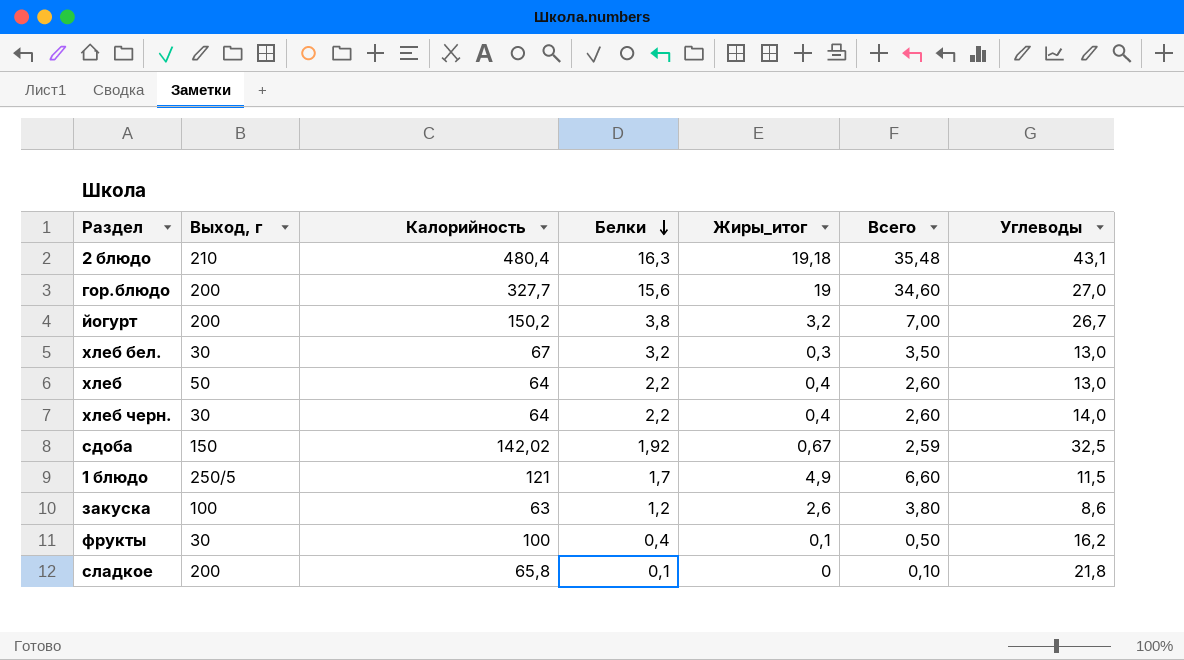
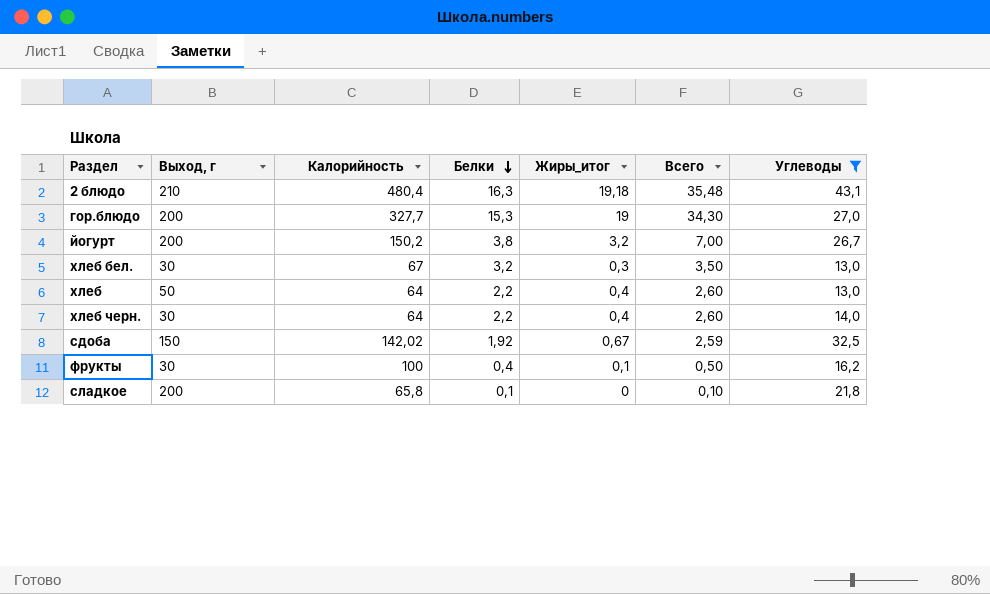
filter: none -> Углеводы >= 13,0
гор.блюдо | Белки: 15,6 -> 15,3
гор.блюдо | Всего: 34,60 -> 34,30

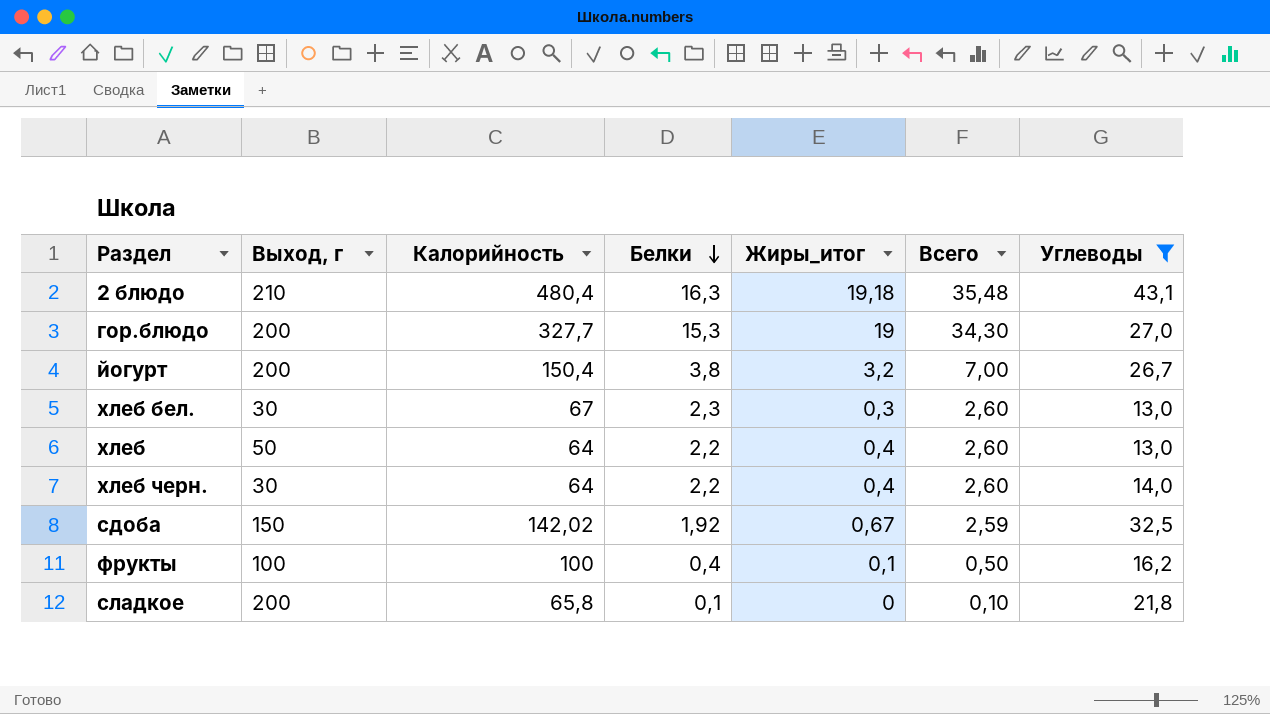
йогурт | Калорийность: 150,2 -> 150,4
хлеб бел. | Белки: 3,2 -> 2,3
хлеб бел. | Всего: 3,50 -> 2,60
фрукты | Выход, г: 30 -> 100

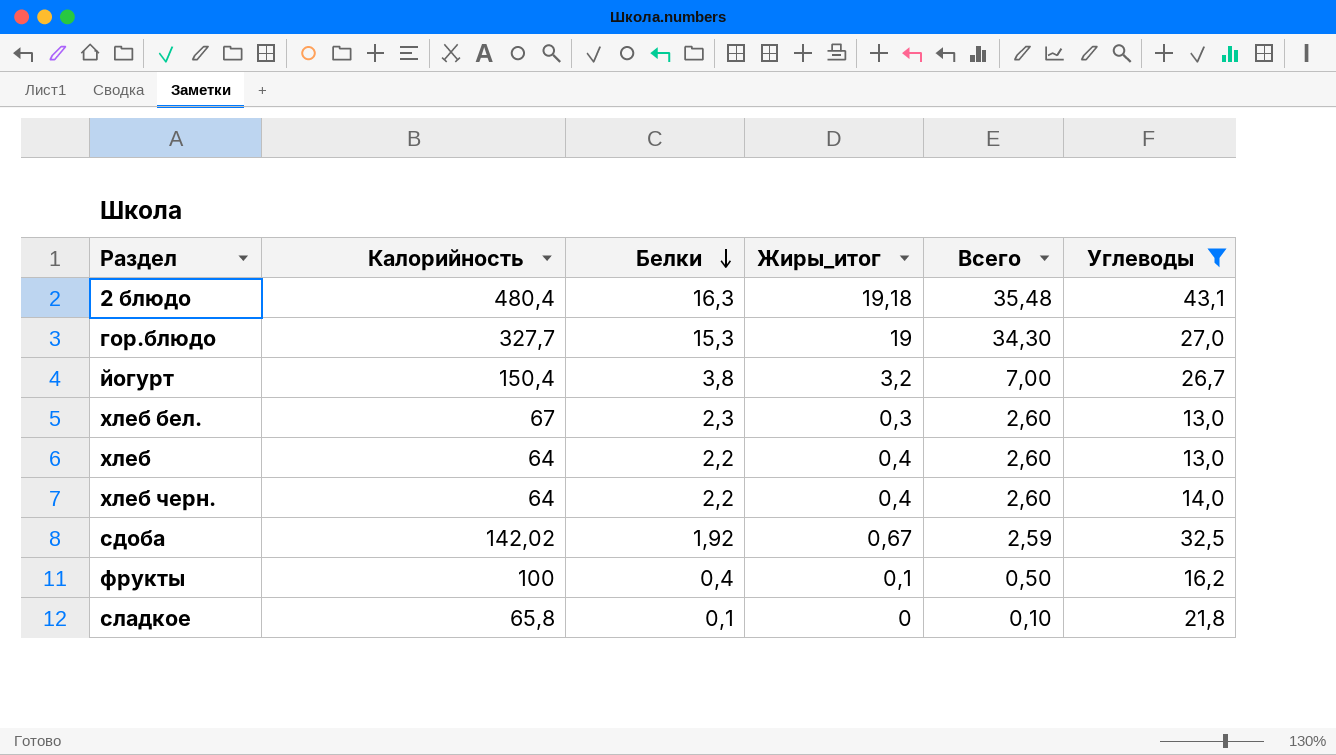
column Выход, г | position: 2 -> none

